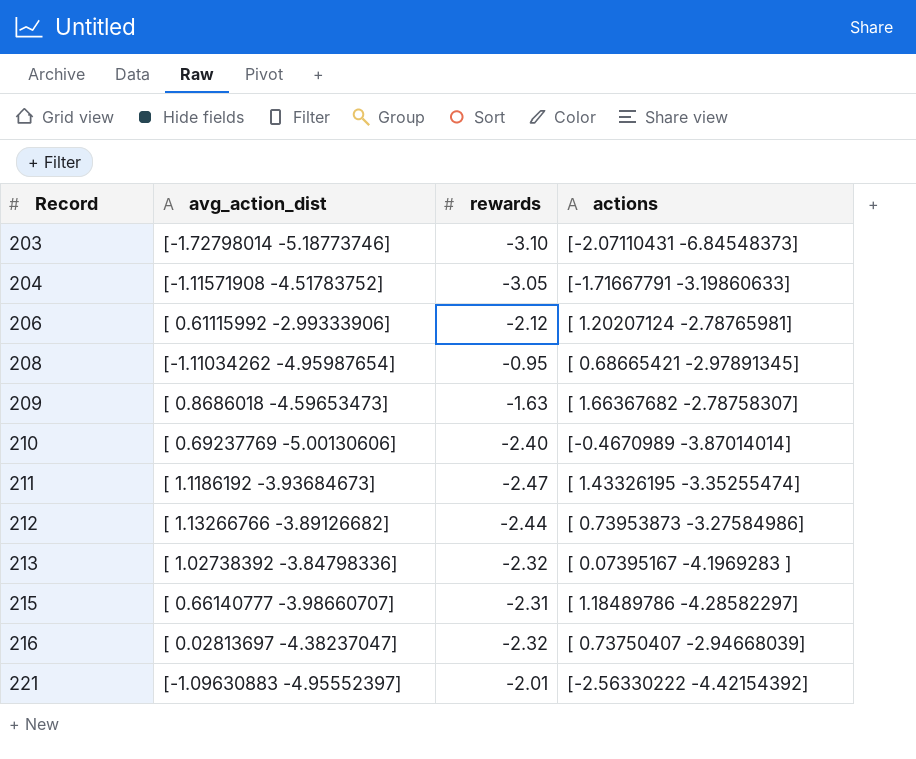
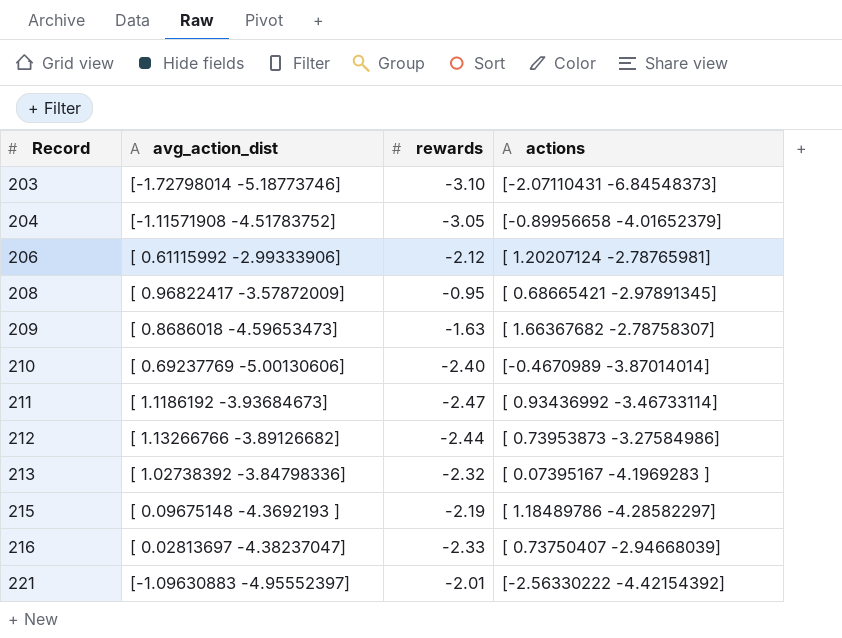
204 | actions: [-1.71667791 -3.19860633] -> [-0.89956658 -4.01652379]
208 | avg_action_dist: [-1.11034262 -4.95987654] -> [ 0.96822417 -3.57872009]
211 | actions: [ 1.43326195 -3.35255474] -> [ 0.93436992 -3.46733114]
215 | avg_action_dist: [ 0.66140777 -3.98660707] -> [ 0.09675148 -4.3692193 ]
215 | rewards: -2.31 -> -2.19
216 | rewards: -2.32 -> -2.33

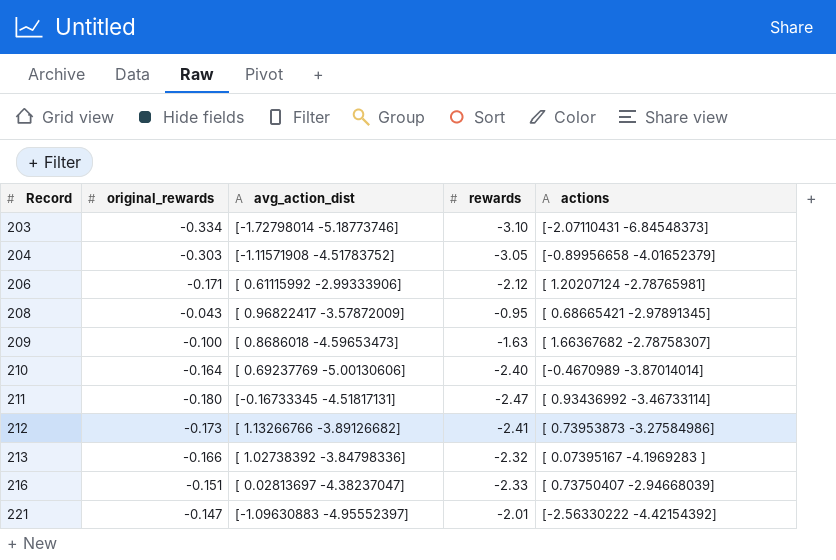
column original_rewards | position: none -> 2
row 215: [ 0.09675148 -4.3692193 ] | -2.19 | [ 1.18489786 -4.28582297] -> none
211 | avg_action_dist: [ 1.1186192 -3.93684673] -> [-0.16733345 -4.51817131]
212 | rewards: -2.44 -> -2.41

